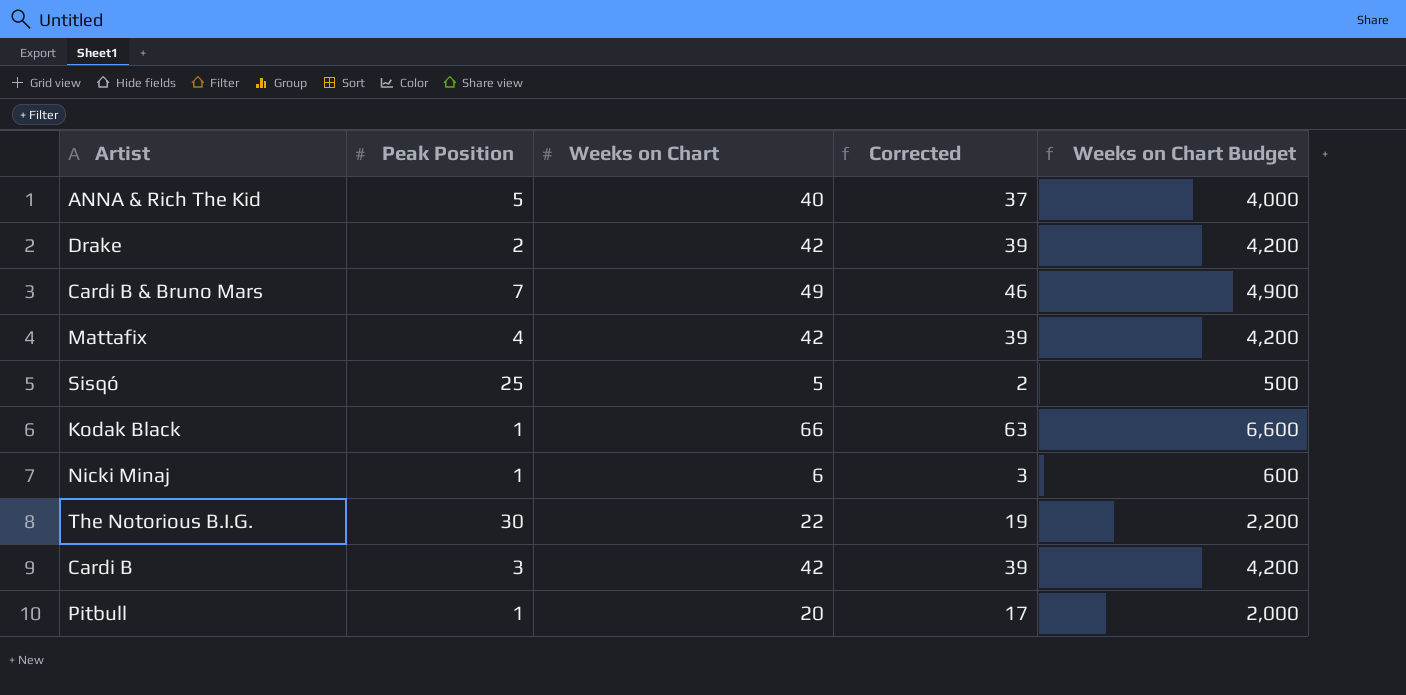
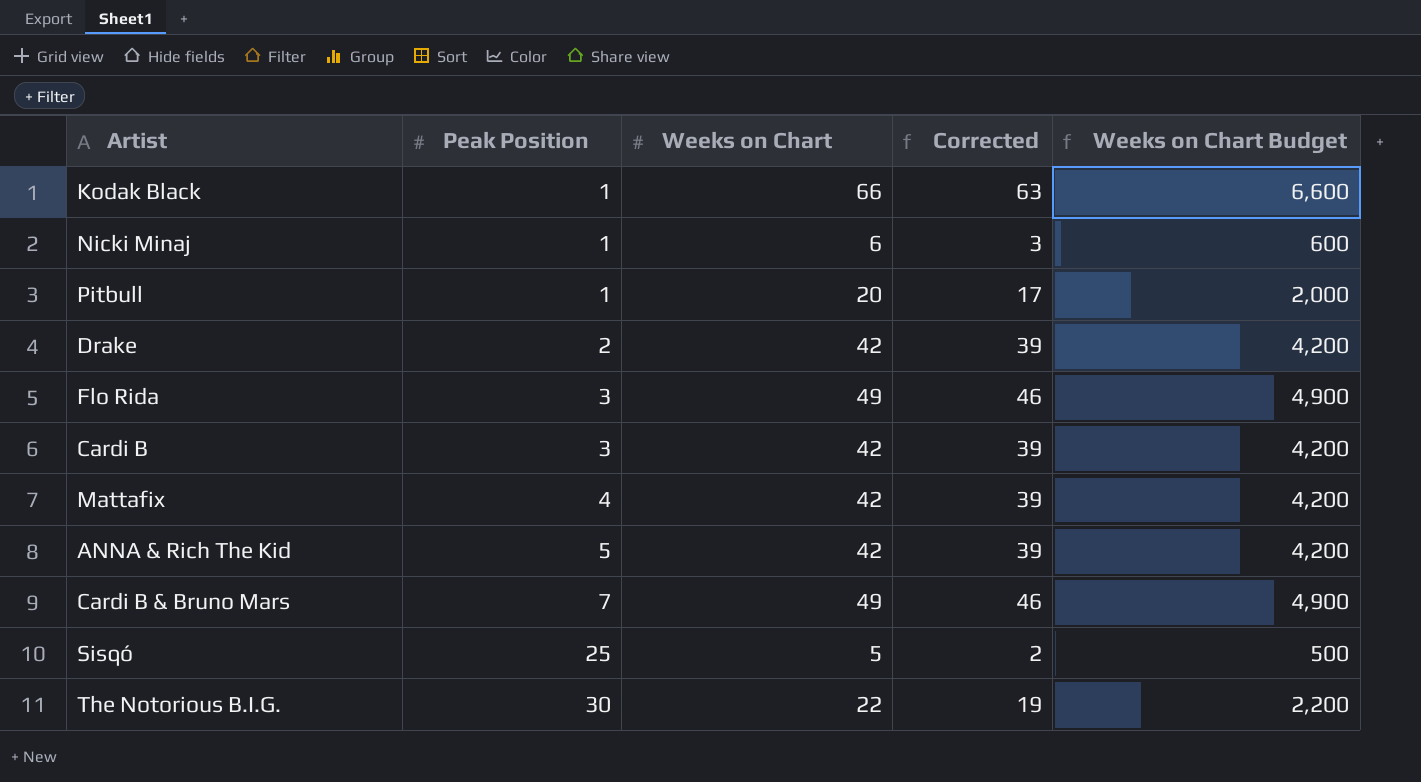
row order: none -> Peak Position ascending
row Flo Rida: none -> 3 | 49 | 46 | 4,900
ANNA & Rich The Kid | Weeks on Chart: 40 -> 42
ANNA & Rich The Kid | Corrected: 37 -> 39
ANNA & Rich The Kid | Weeks on Chart Budget: 4,000 -> 4,200

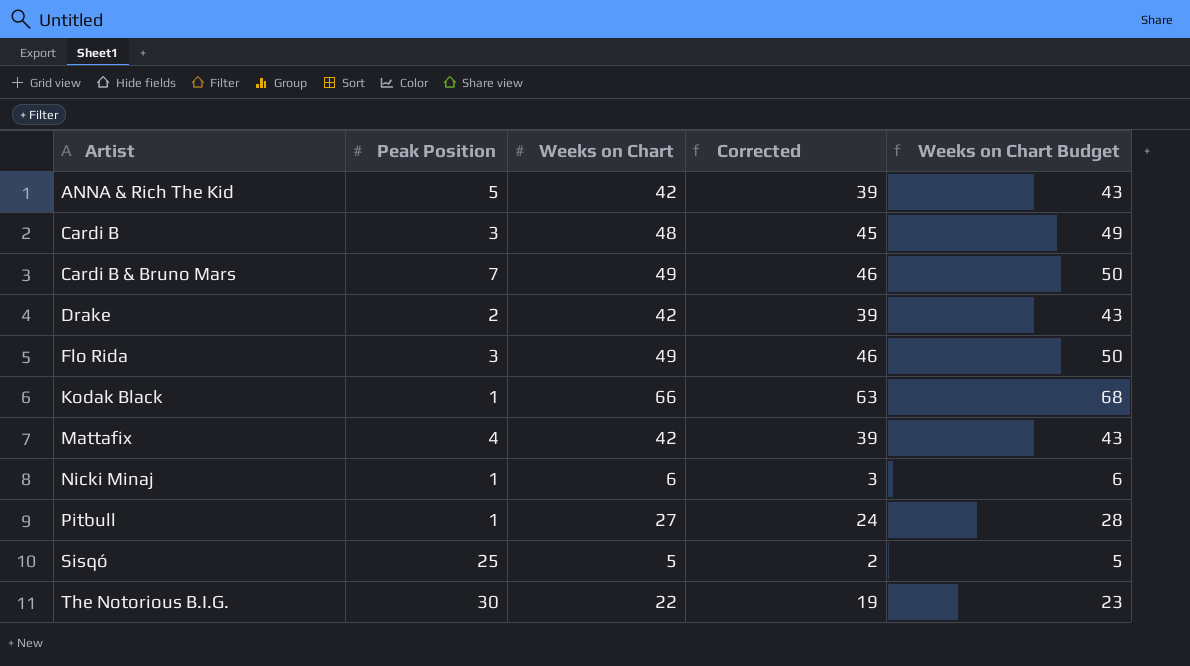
row order: Peak Position ascending -> Artist ascending
column Weeks on Chart Budget | formula: [Weeks on Chart] * 100 -> [Weeks on Chart] * 1.03
Cardi B | Weeks on Chart: 42 -> 48
Cardi B | Corrected: 39 -> 45
Pitbull | Weeks on Chart: 20 -> 27
Pitbull | Corrected: 17 -> 24

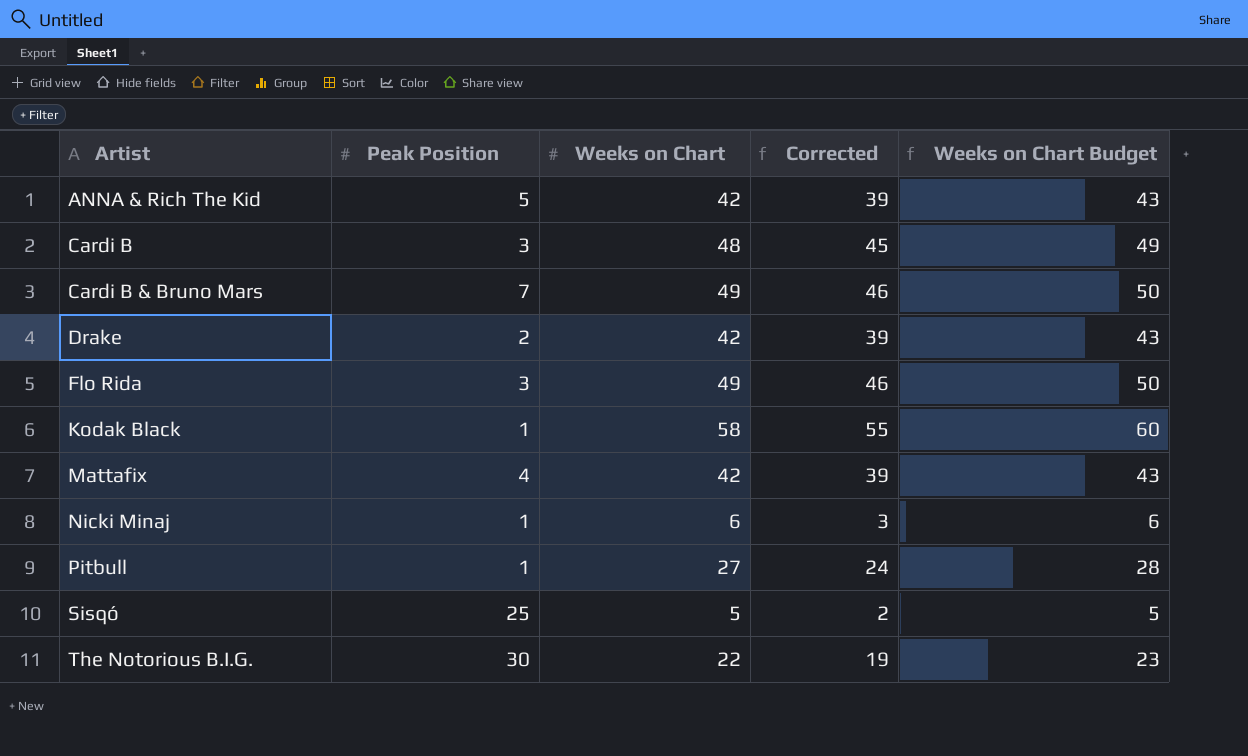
Kodak Black | Weeks on Chart: 66 -> 58
Kodak Black | Corrected: 63 -> 55
Kodak Black | Weeks on Chart Budget: 68 -> 60

